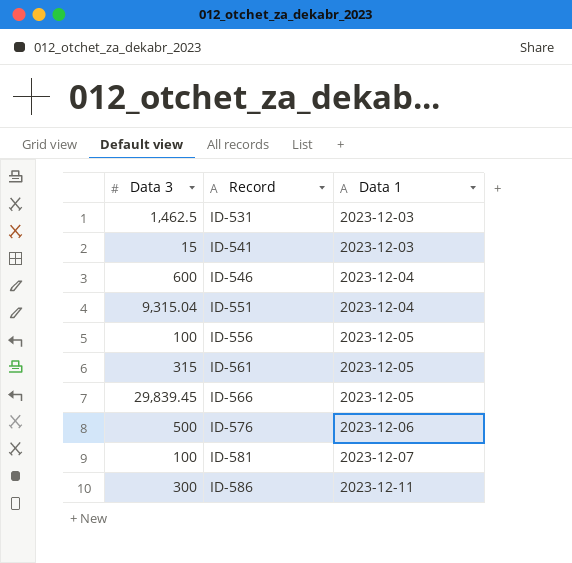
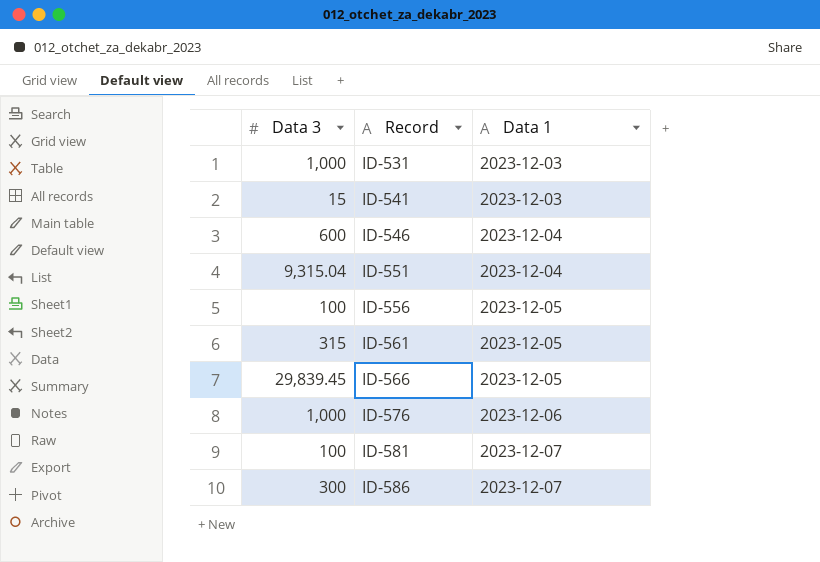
ID-531 | Data 3: 1,462.5 -> 1,000
ID-576 | Data 3: 500 -> 1,000
ID-586 | Data 1: 2023-12-11 -> 2023-12-07

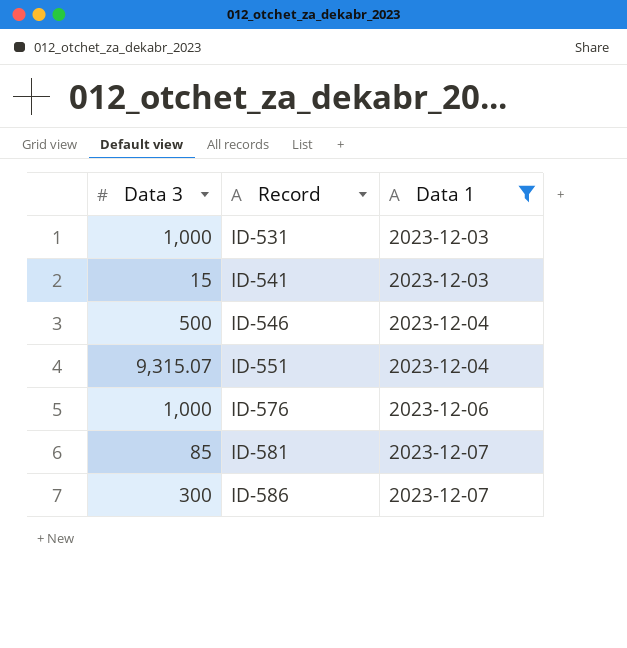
filter: none -> Data 1 != 2023-12-05
ID-546 | Data 3: 600 -> 500
ID-551 | Data 3: 9,315.04 -> 9,315.07
ID-581 | Data 3: 100 -> 85

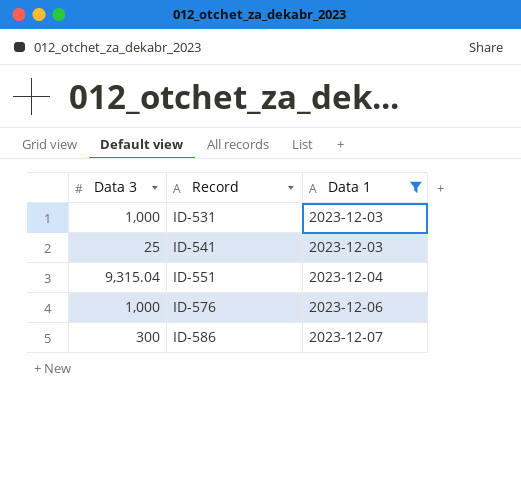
row ID-546: 500 | 2023-12-04 -> none
row ID-581: 85 | 2023-12-07 -> none
ID-541 | Data 3: 15 -> 25
ID-551 | Data 3: 9,315.07 -> 9,315.04

